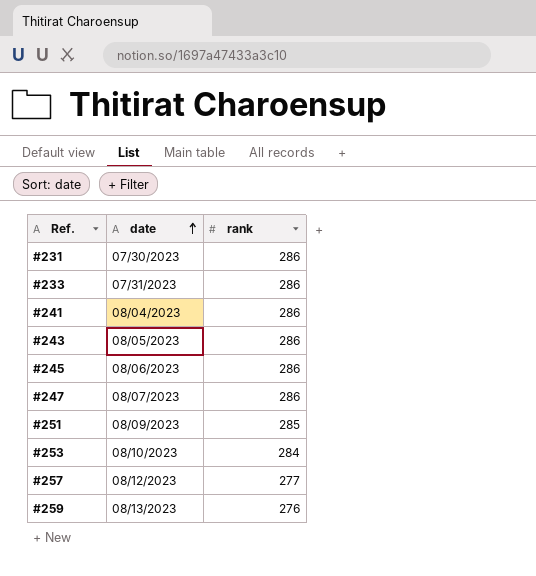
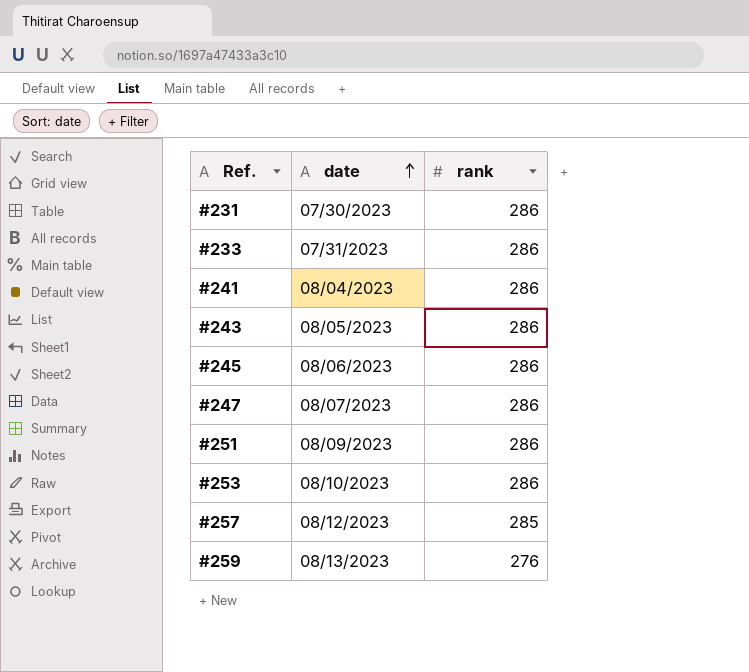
#251 | rank: 285 -> 286
#253 | rank: 284 -> 286
#257 | rank: 277 -> 285

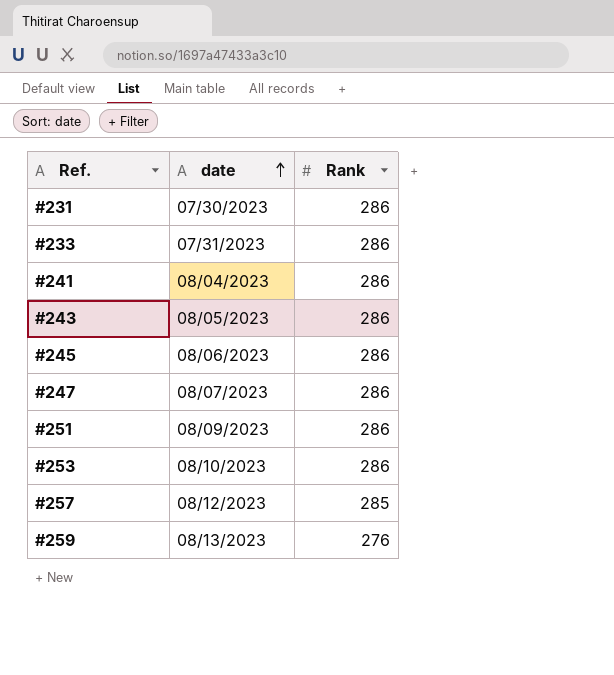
column name: rank -> Rank

